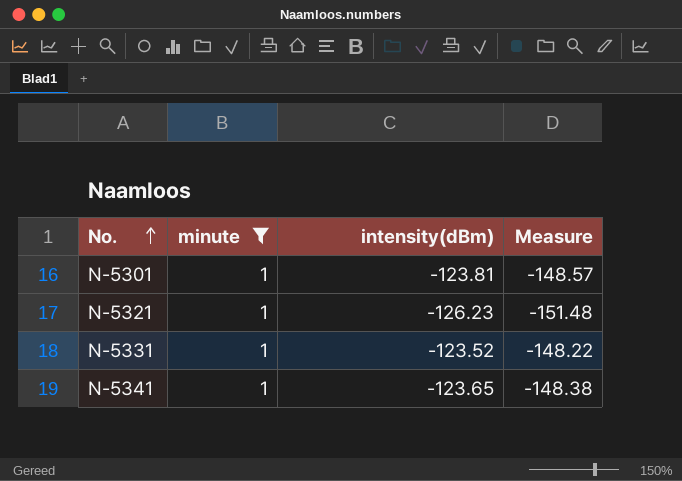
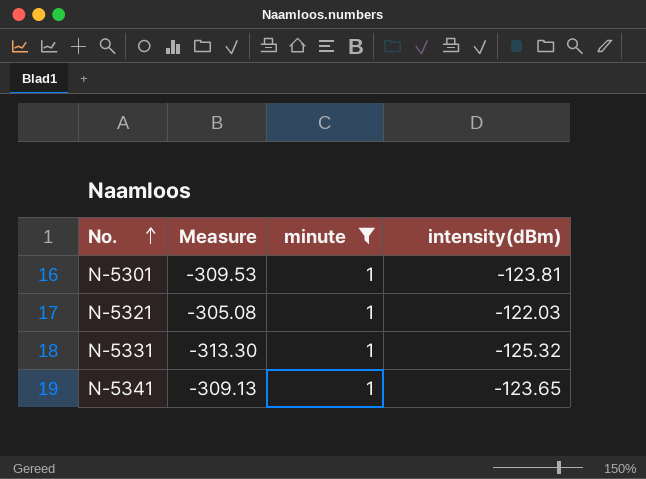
column Measure | formula: [intensity(dBm)] * 1.2 -> [intensity(dBm)] * 2.5
column Measure | position: 4 -> 2
N-5321 | intensity(dBm): -126.23 -> -122.03
N-5331 | intensity(dBm): -123.52 -> -125.32

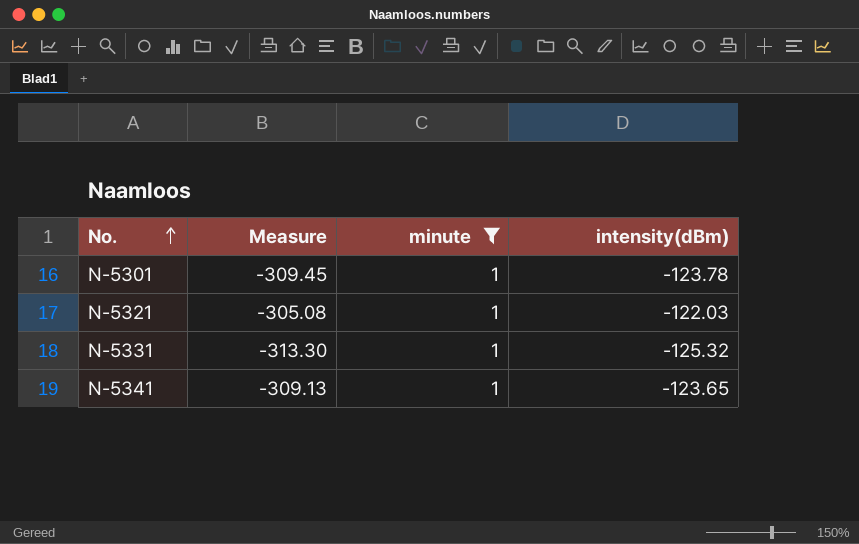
N-5301 | Measure: -309.53 -> -309.45
N-5301 | intensity(dBm): -123.81 -> -123.78

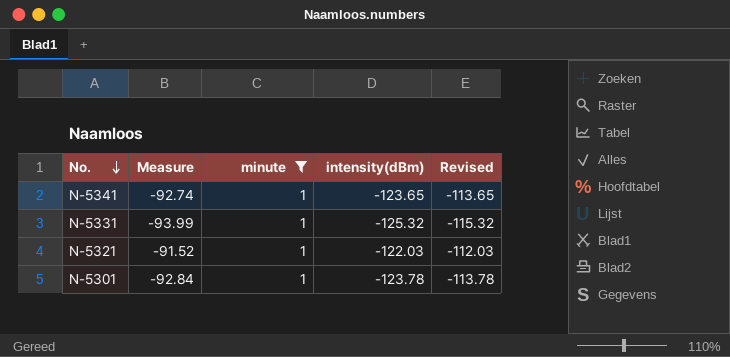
row order: No. ascending -> No. descending
column Measure | formula: [intensity(dBm)] * 2.5 -> [intensity(dBm)] * 0.75
column Revised | formula: none -> [intensity(dBm)] + 10

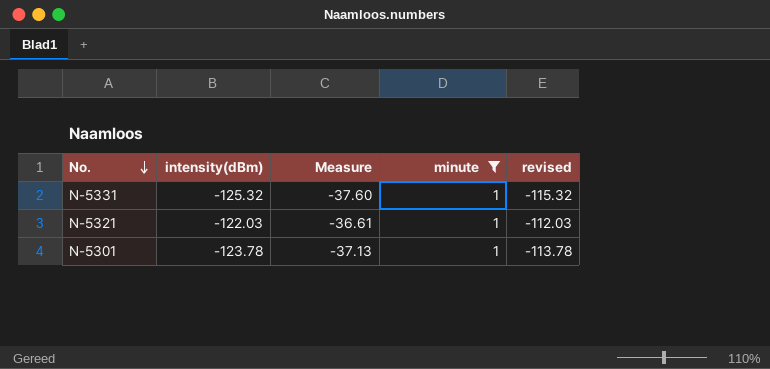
column intensity(dBm) | position: 4 -> 2
column Measure | formula: [intensity(dBm)] * 0.75 -> [intensity(dBm)] * 0.3
column name: Revised -> revised
row N-5341: -92.74 | 1 | -123.65 | -113.65 -> none

